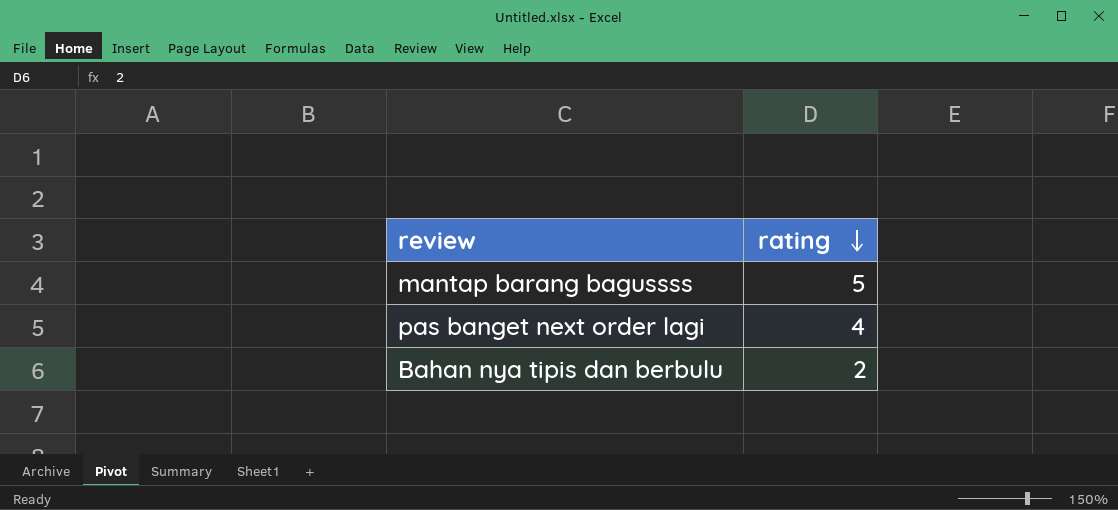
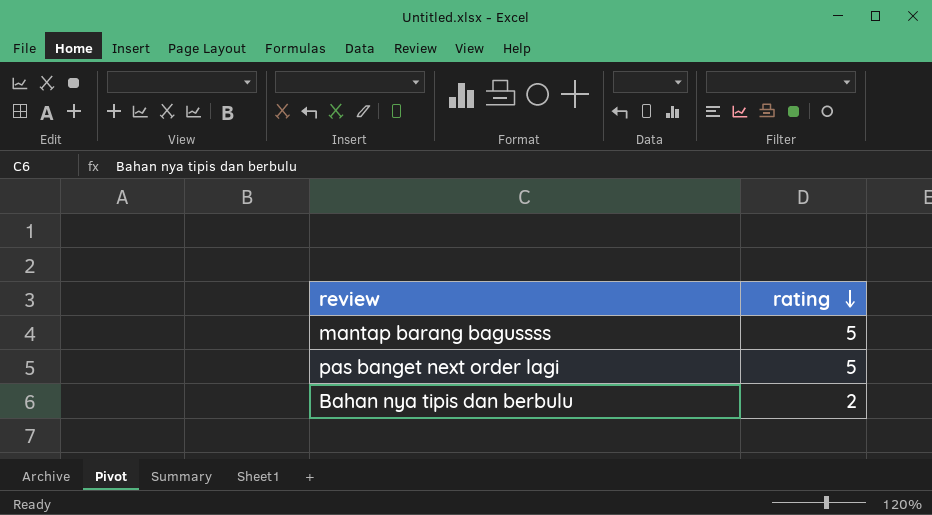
pas banget next order lagi | rating: 4 -> 5

